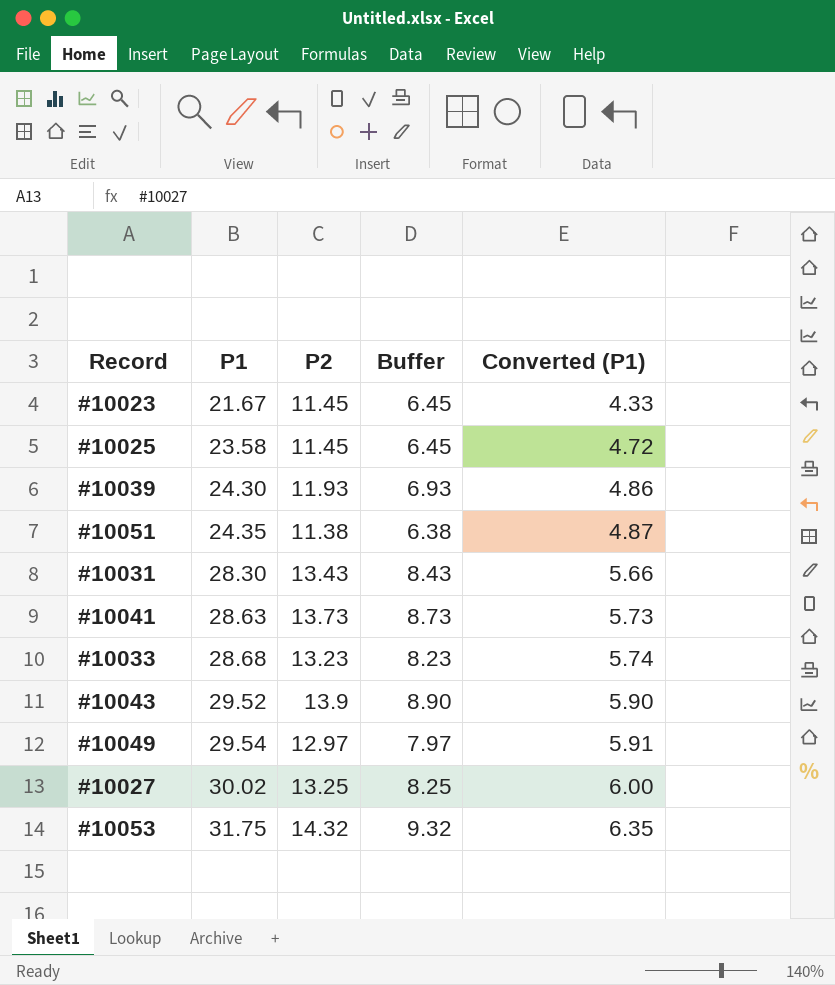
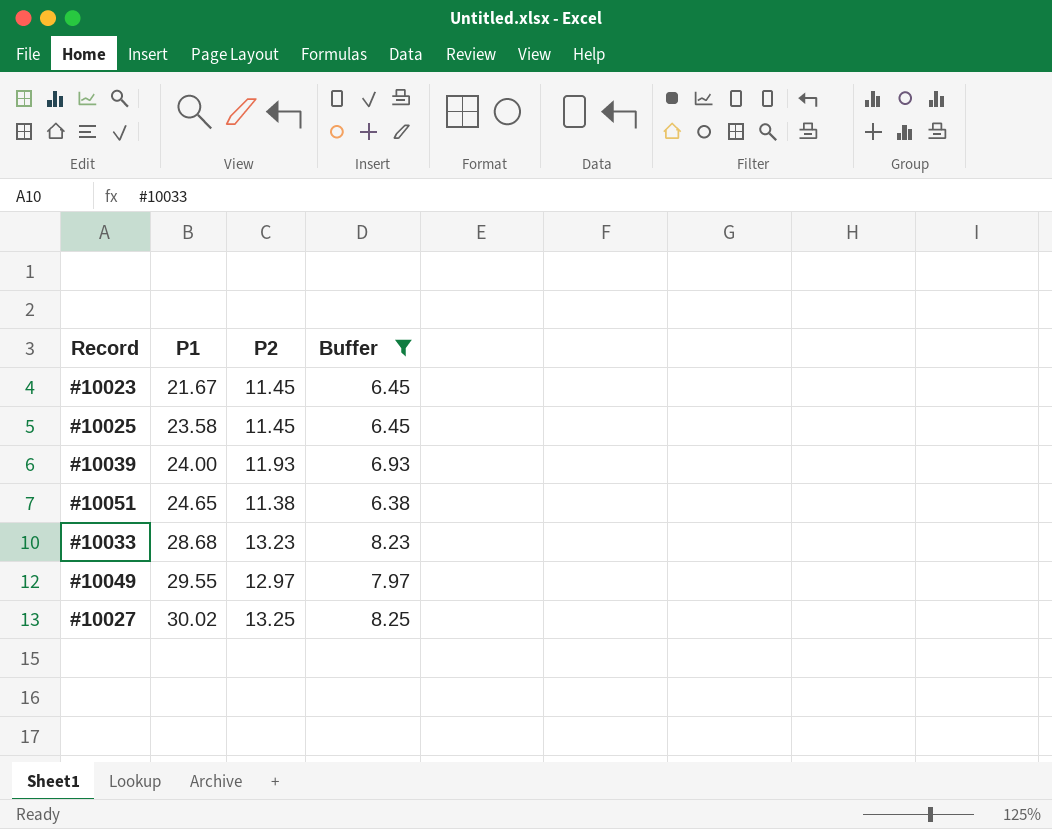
filter: none -> Buffer <= 8.25
column Converted (P1) | formula: [P1] * 0.2 -> none
#10039 | P1: 24.30 -> 24.00
#10051 | P1: 24.35 -> 24.65
#10049 | P1: 29.54 -> 29.55

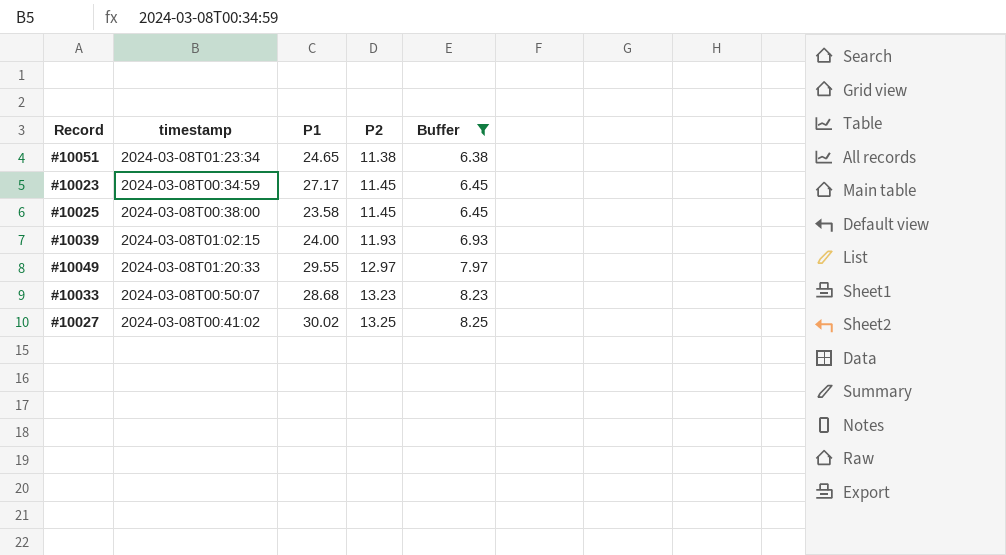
row order: P1 ascending -> P2 ascending
column timestamp | position: none -> 2
#10023 | P1: 21.67 -> 27.17

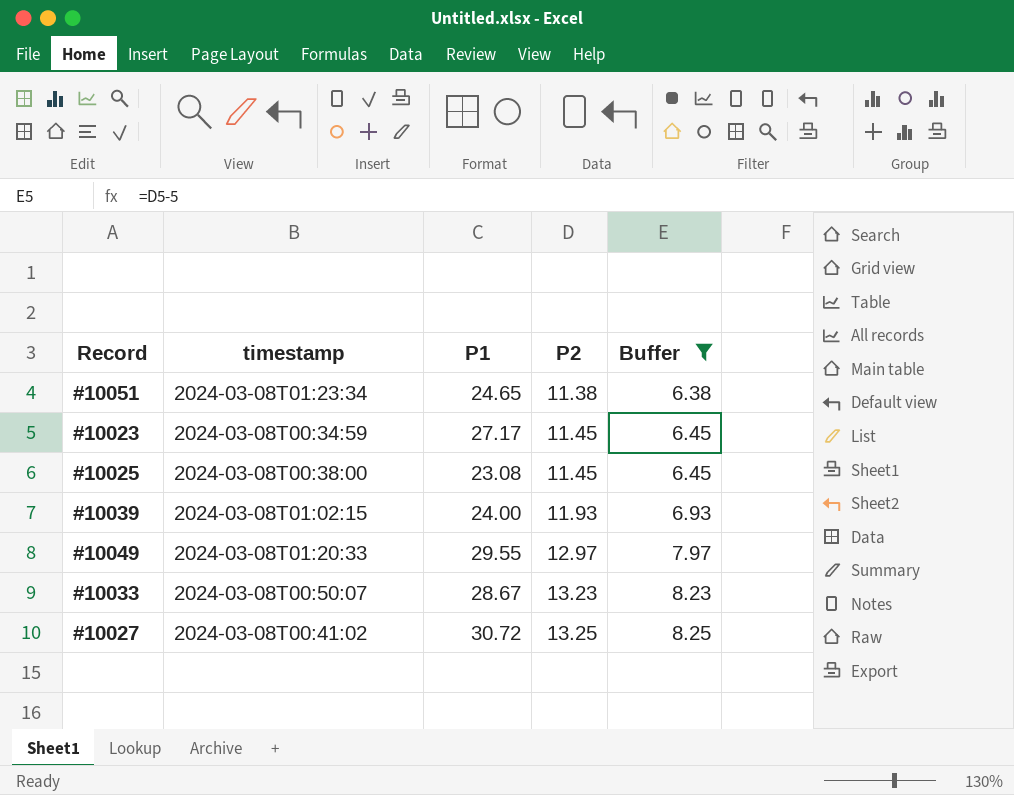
#10025 | P1: 23.58 -> 23.08
#10033 | P1: 28.68 -> 28.67
#10027 | P1: 30.02 -> 30.72

